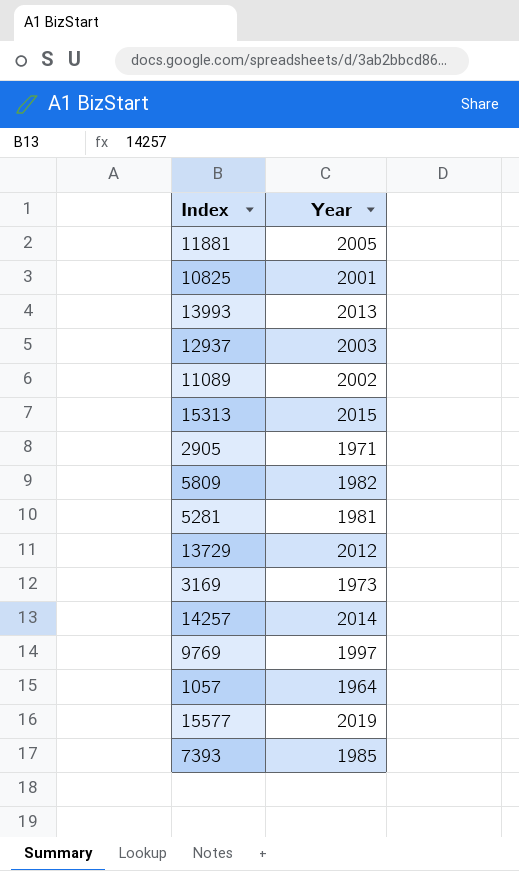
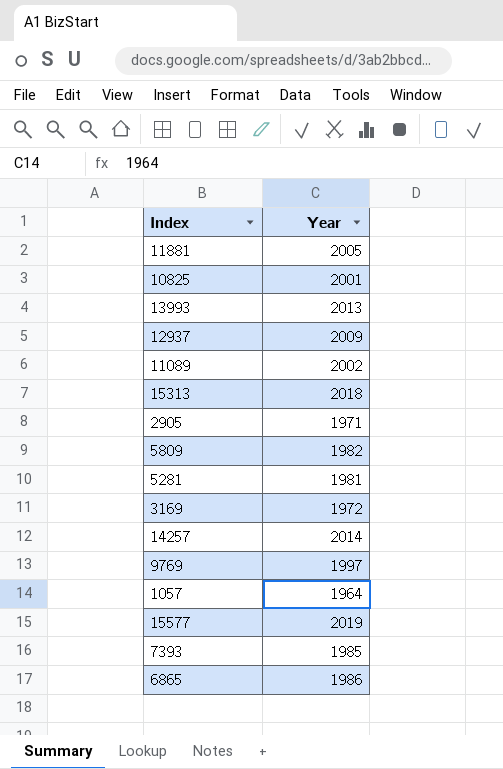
row 13729: 2012 -> none
12937 | Year: 2003 -> 2009
15313 | Year: 2015 -> 2018
3169 | Year: 1973 -> 1972
row 6865: none -> 1986

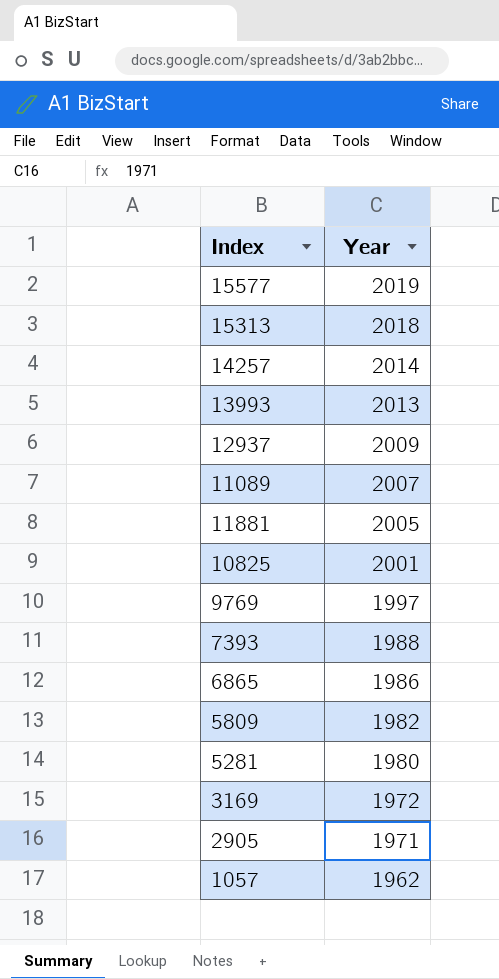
row order: none -> Year descending
11089 | Year: 2002 -> 2007
7393 | Year: 1985 -> 1988
5281 | Year: 1981 -> 1980
1057 | Year: 1964 -> 1962

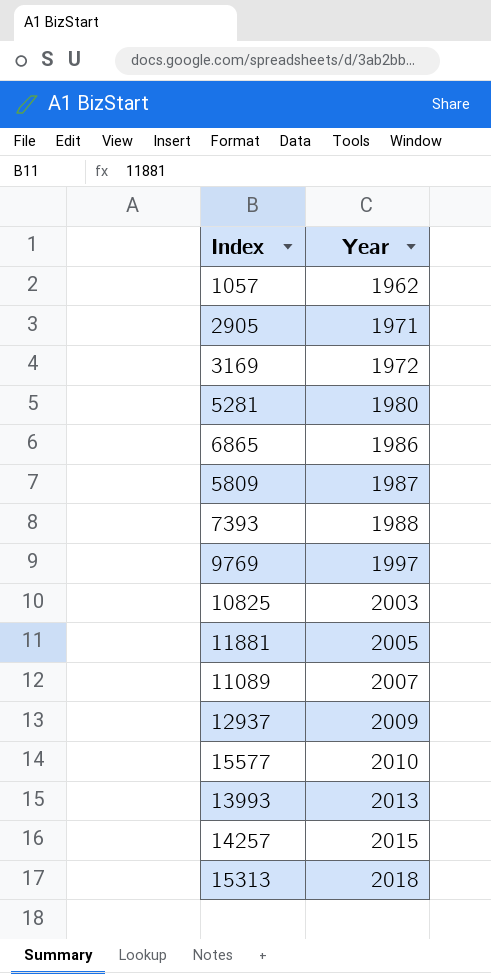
row order: Year descending -> Year ascending
5809 | Year: 1982 -> 1987
10825 | Year: 2001 -> 2003
15577 | Year: 2019 -> 2010
14257 | Year: 2014 -> 2015

